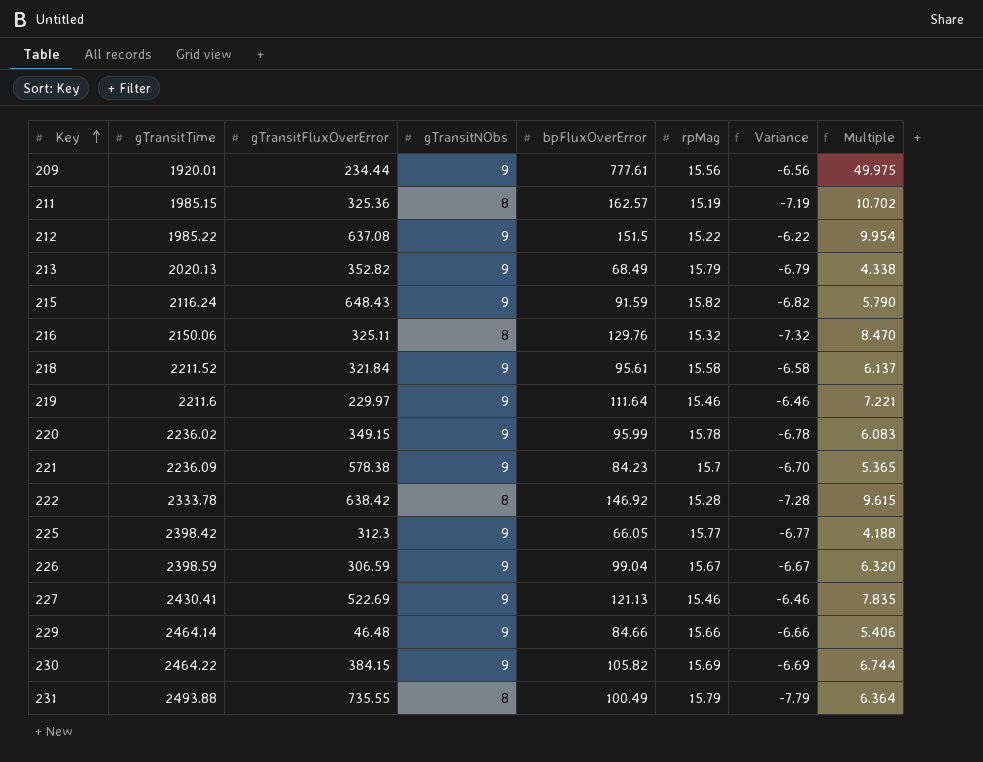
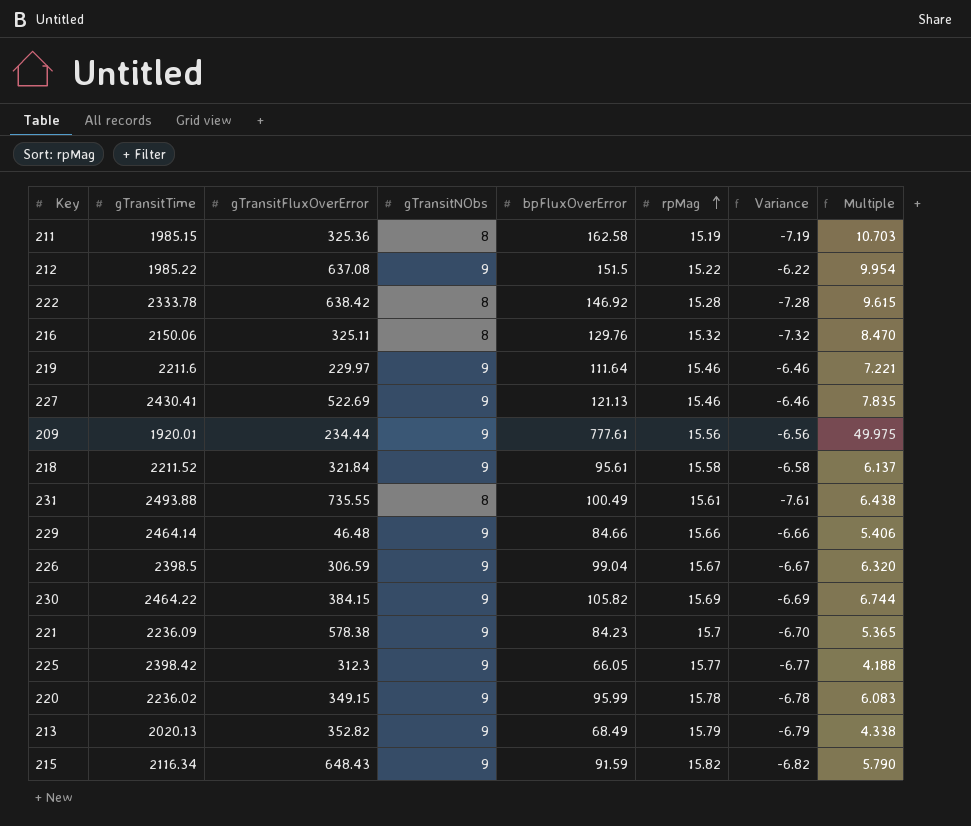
row order: Key ascending -> rpMag ascending
211 | bpFluxOverError: 162.57 -> 162.58
211 | Multiple: 10.702 -> 10.703
231 | rpMag: 15.79 -> 15.61
231 | Variance: -7.79 -> -7.61
231 | Multiple: 6.364 -> 6.438
226 | gTransitTime: 2398.59 -> 2398.5
215 | gTransitTime: 2116.24 -> 2116.34

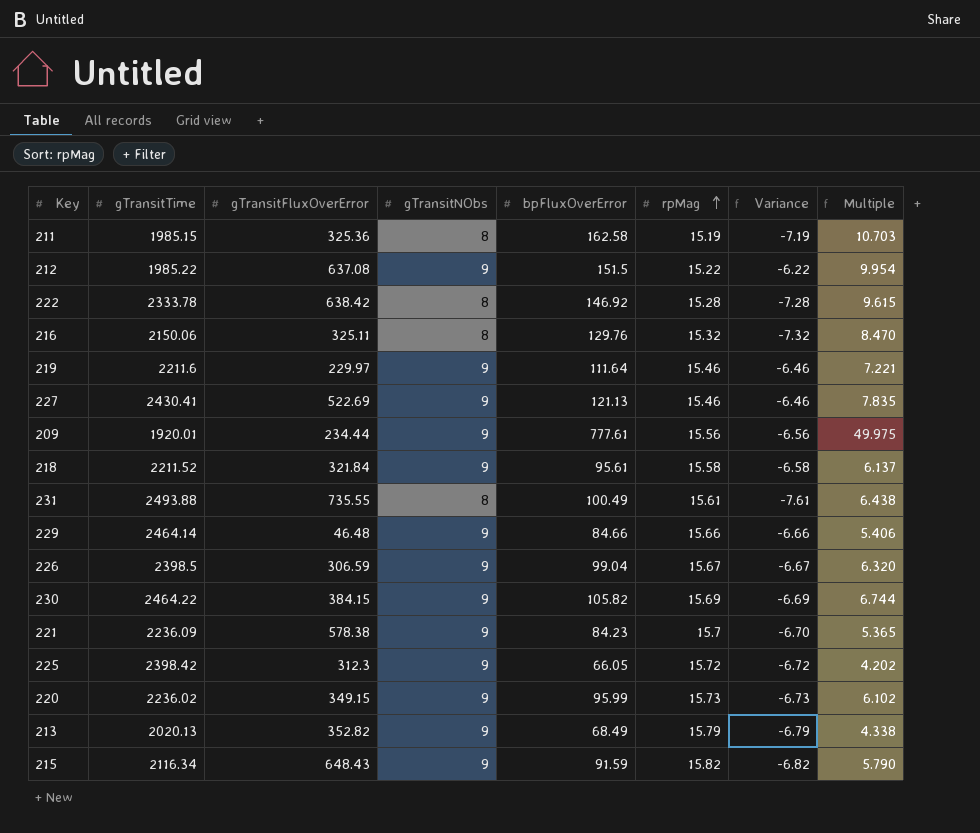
225 | rpMag: 15.77 -> 15.72
225 | Variance: -6.77 -> -6.72
225 | Multiple: 4.188 -> 4.202
220 | rpMag: 15.78 -> 15.73
220 | Variance: -6.78 -> -6.73
220 | Multiple: 6.083 -> 6.102

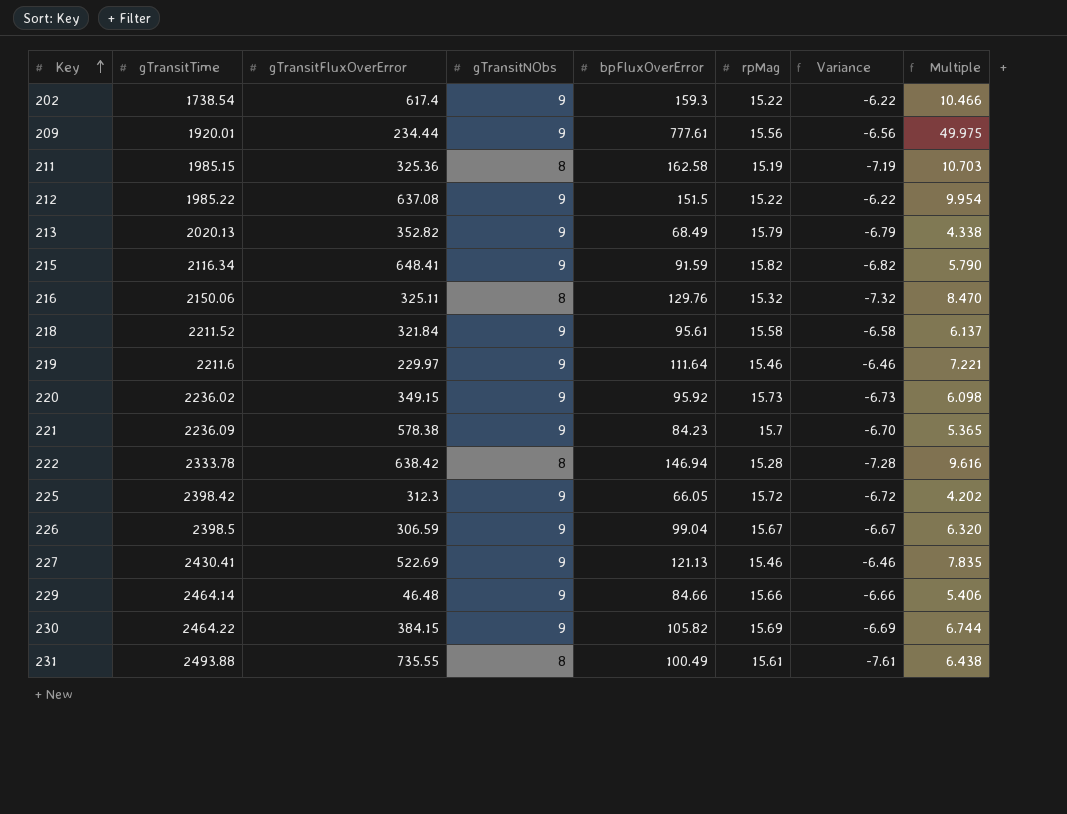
row order: rpMag ascending -> Key ascending
row 202: none -> 1738.54 | 617.4 | 9 | 159.3 | 15.22 | -6.22 | 10.466
215 | gTransitFluxOverError: 648.43 -> 648.41
220 | bpFluxOverError: 95.99 -> 95.92
220 | Multiple: 6.102 -> 6.098
222 | bpFluxOverError: 146.92 -> 146.94
222 | Multiple: 9.615 -> 9.616

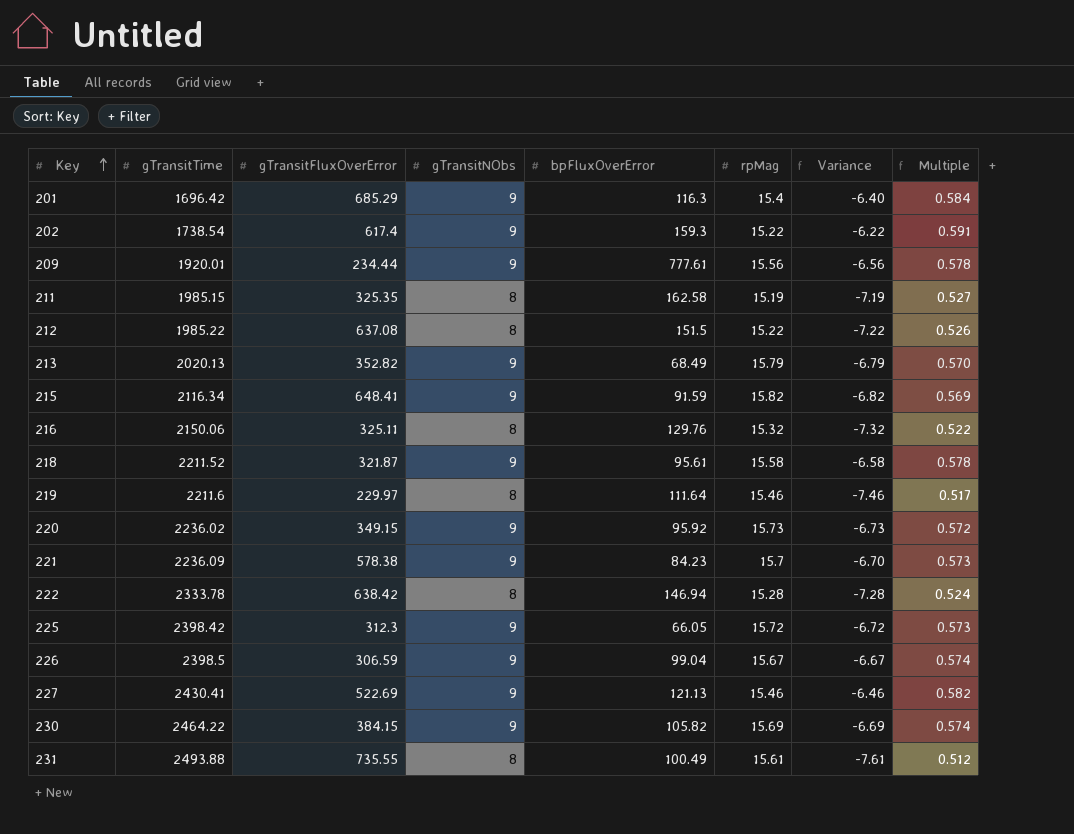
column Multiple | formula: [bpFluxOverError] / [rpMag] -> [gTransitNObs] / [rpMag]
row 229: 2464.14 | 46.48 | 9 | 84.66 | 15.66 | -6.66 | 5.406 -> none
row 201: none -> 1696.42 | 685.29 | 9 | 116.3 | 15.4 | -6.40 | 0.584
211 | gTransitFluxOverError: 325.36 -> 325.35
212 | gTransitNObs: 9 -> 8
212 | Variance: -6.22 -> -7.22
218 | gTransitFluxOverError: 321.84 -> 321.87
219 | gTransitNObs: 9 -> 8
219 | Variance: -6.46 -> -7.46

